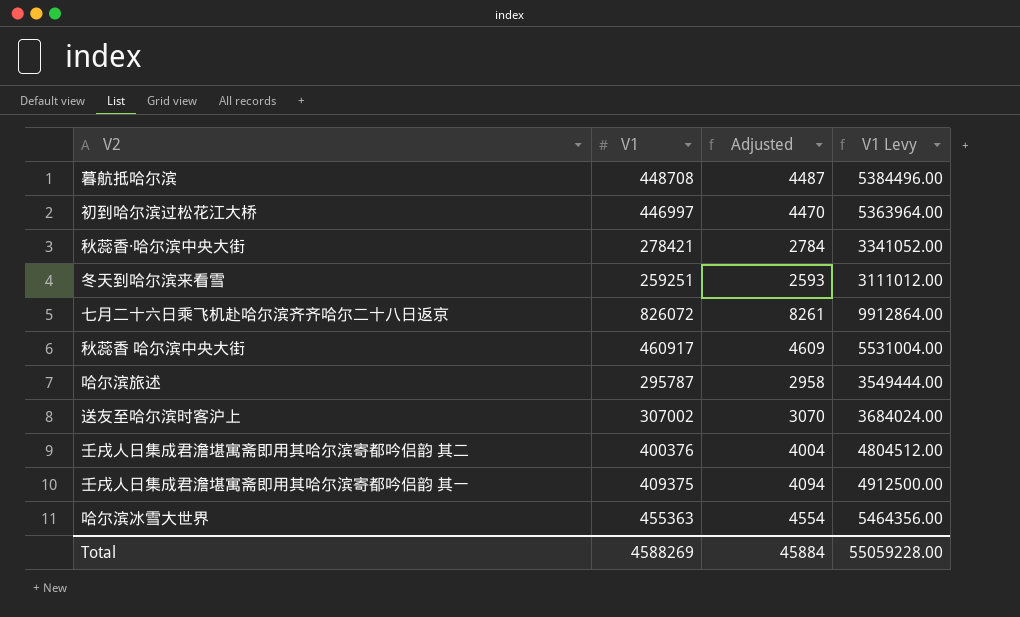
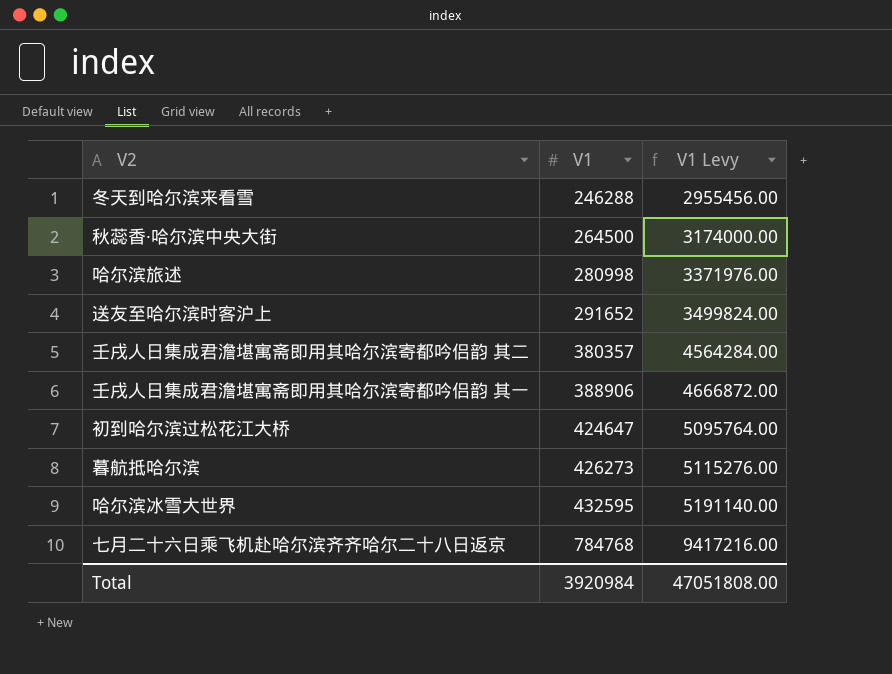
row order: none -> V1 ascending
column Adjusted | formula: [V1] * 0.01 -> none
row 秋蕊香 哈尔滨中央大街: 460917 | 4609 | 5531004.00 -> none
冬天到哈尔滨来看雪 | V1: 259251 -> 246288
冬天到哈尔滨来看雪 | V1 Levy: 3111012.00 -> 2955456.00
秋蕊香·哈尔滨中央大街 | V1: 278421 -> 264500
秋蕊香·哈尔滨中央大街 | V1 Levy: 3341052.00 -> 3174000.00
哈尔滨旅述 | V1: 295787 -> 280998
哈尔滨旅述 | V1 Levy: 3549444.00 -> 3371976.00
送友至哈尔滨时客沪上 | V1: 307002 -> 291652
送友至哈尔滨时客沪上 | V1 Levy: 3684024.00 -> 3499824.00
壬戌人日集成君澹堪寓斋即用其哈尔滨寄都吟侣韵 其二 | V1: 400376 -> 380357
壬戌人日集成君澹堪寓斋即用其哈尔滨寄都吟侣韵 其二 | V1 Levy: 4804512.00 -> 4564284.00
壬戌人日集成君澹堪寓斋即用其哈尔滨寄都吟侣韵 其一 | V1: 409375 -> 388906
壬戌人日集成君澹堪寓斋即用其哈尔滨寄都吟侣韵 其一 | V1 Levy: 4912500.00 -> 4666872.00
初到哈尔滨过松花江大桥 | V1: 446997 -> 424647
初到哈尔滨过松花江大桥 | V1 Levy: 5363964.00 -> 5095764.00
暮航抵哈尔滨 | V1: 448708 -> 426273
暮航抵哈尔滨 | V1 Levy: 5384496.00 -> 5115276.00
哈尔滨冰雪大世界 | V1: 455363 -> 432595
哈尔滨冰雪大世界 | V1 Levy: 5464356.00 -> 5191140.00
七月二十六日乘飞机赴哈尔滨齐齐哈尔二十八日返京 | V1: 826072 -> 784768
七月二十六日乘飞机赴哈尔滨齐齐哈尔二十八日返京 | V1 Levy: 9912864.00 -> 9417216.00
Total | V1: 4588269 -> 3920984
Total | V1 Levy: 55059228.00 -> 47051808.00

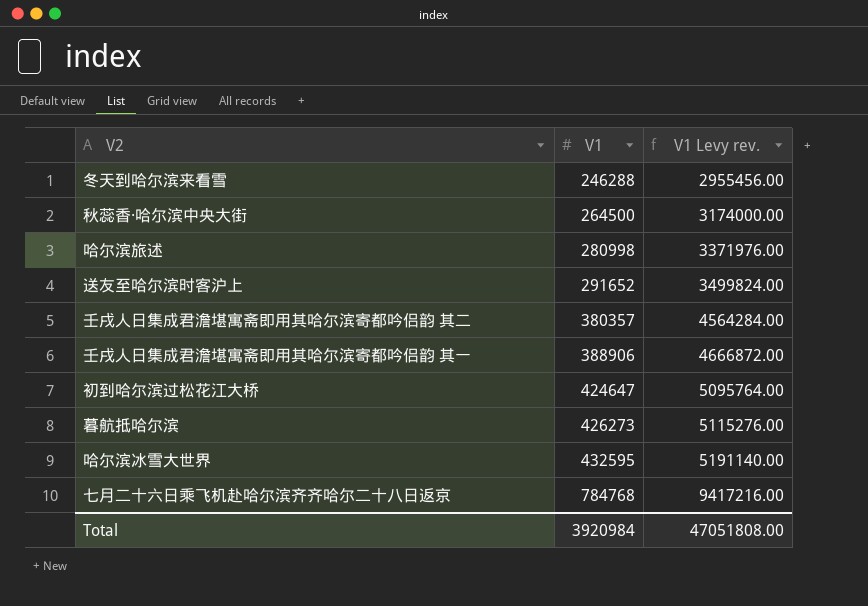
column name: V1 Levy -> V1 Levy rev.

